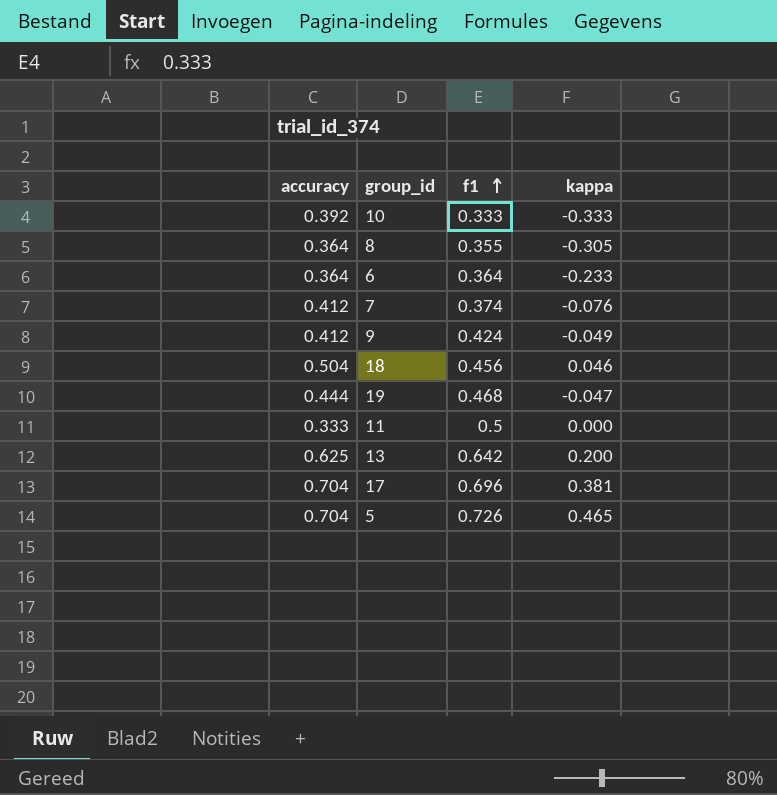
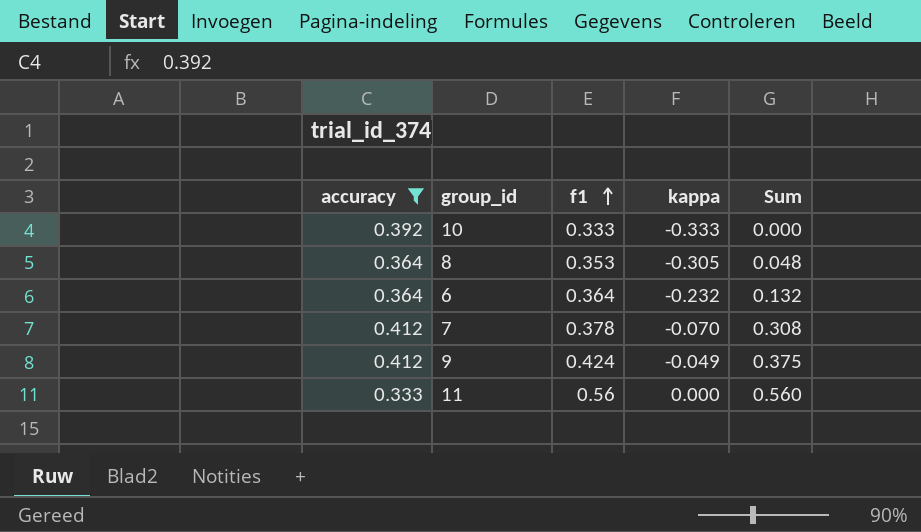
filter: none -> accuracy <= 0.412
column Sum | formula: none -> [f1] + [kappa]
8 | f1: 0.355 -> 0.353
6 | kappa: -0.233 -> -0.232
7 | f1: 0.374 -> 0.378
7 | kappa: -0.076 -> -0.070
11 | f1: 0.5 -> 0.56

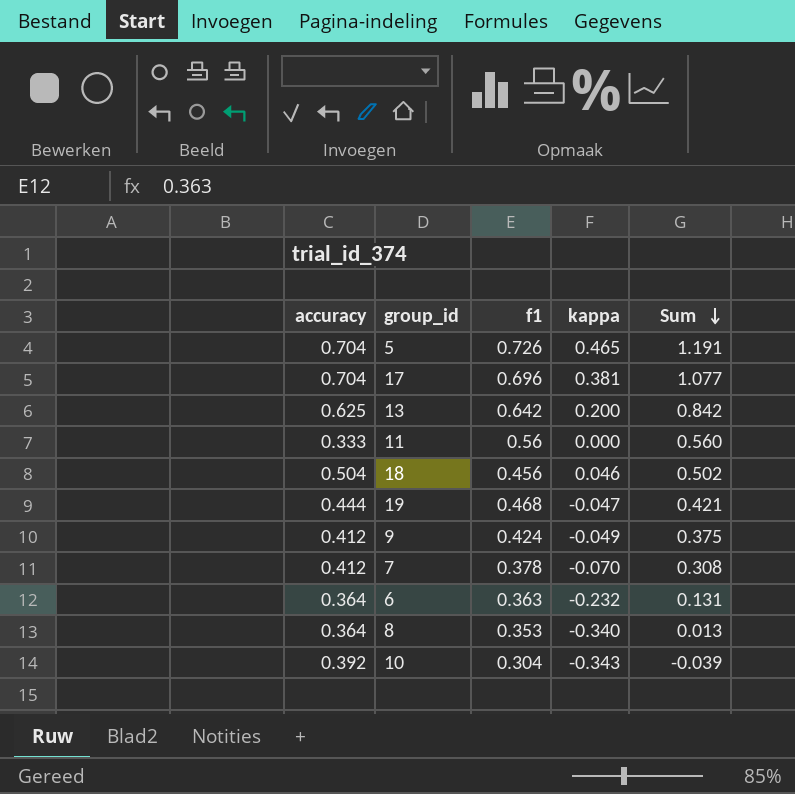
filter: accuracy <= 0.412 -> none
row order: f1 ascending -> Sum descending
6 | f1: 0.364 -> 0.363
6 | Sum: 0.132 -> 0.131
8 | kappa: -0.305 -> -0.340
8 | Sum: 0.048 -> 0.013
10 | f1: 0.333 -> 0.304
10 | kappa: -0.333 -> -0.343
10 | Sum: 0.000 -> -0.039

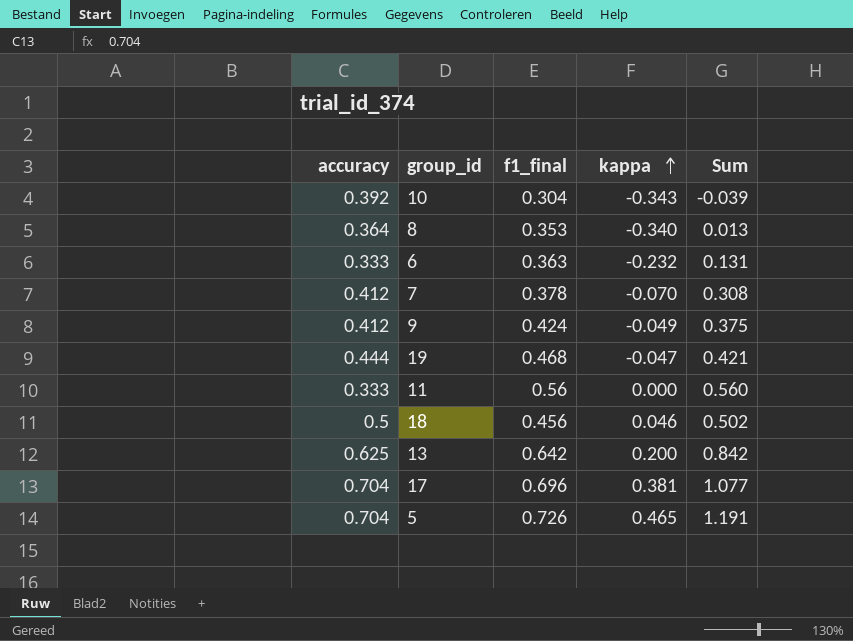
row order: Sum descending -> kappa ascending
column name: f1 -> f1_final
6 | accuracy: 0.364 -> 0.333
18 | accuracy: 0.504 -> 0.5

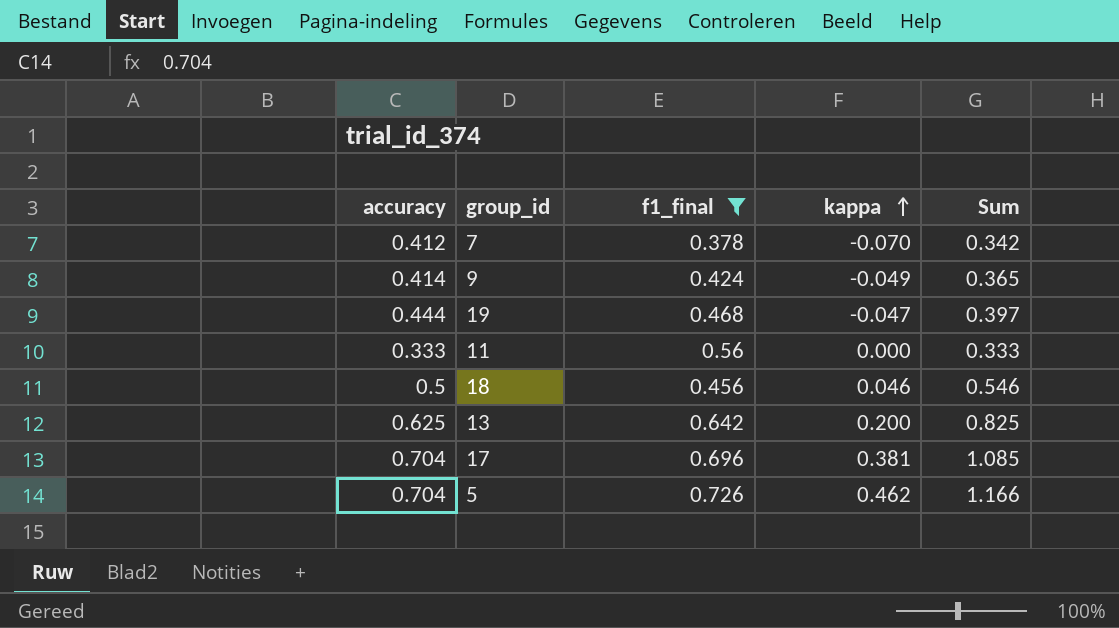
filter: none -> f1_final >= 0.378
column Sum | formula: [f1_final] + [kappa] -> [accuracy] + [kappa]
9 | accuracy: 0.412 -> 0.414
5 | kappa: 0.465 -> 0.462

